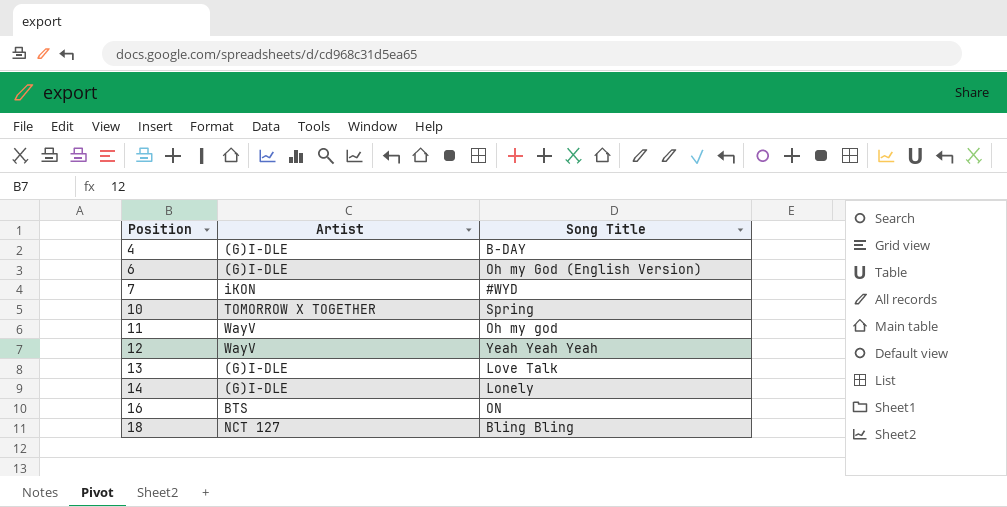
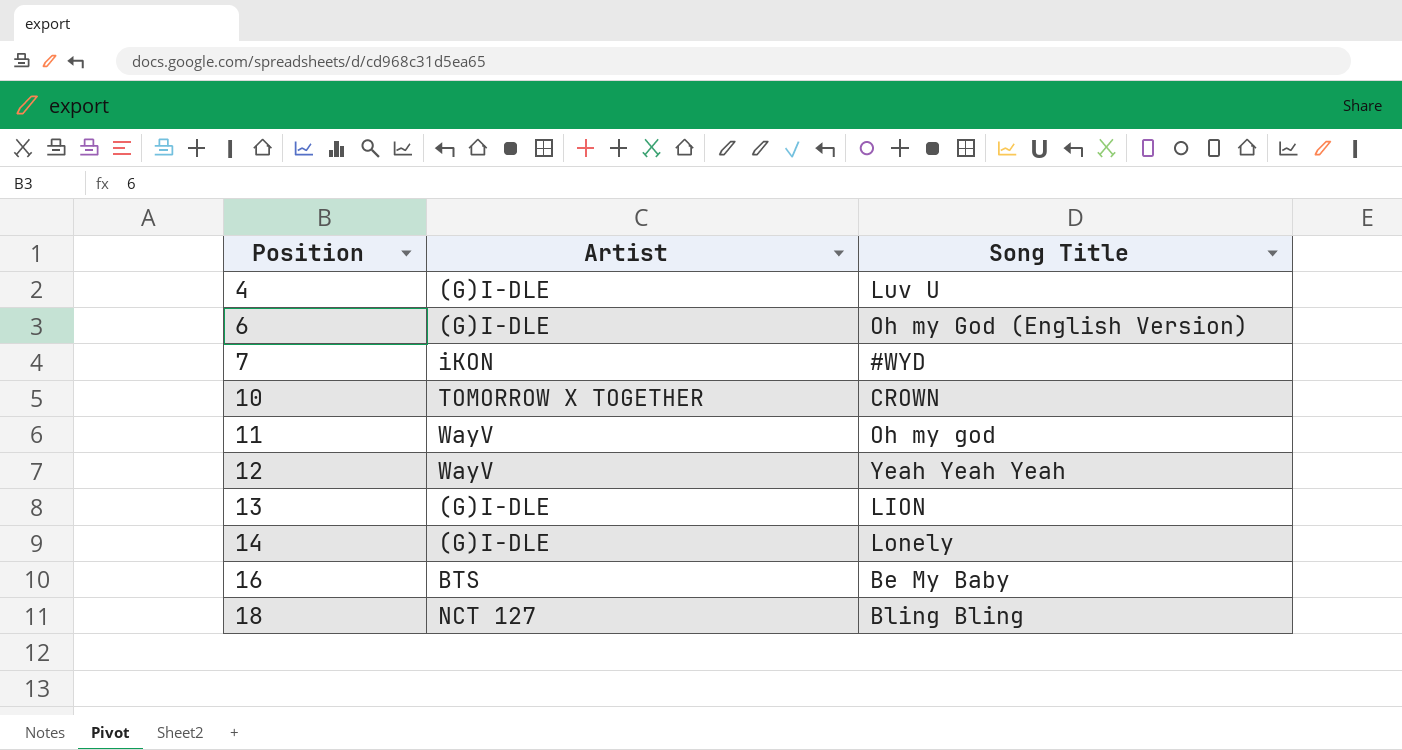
4 | Song Title: B-DAY -> Luv U
10 | Song Title: Spring -> CROWN
13 | Song Title: Love Talk -> LION
16 | Song Title: ON -> Be My Baby

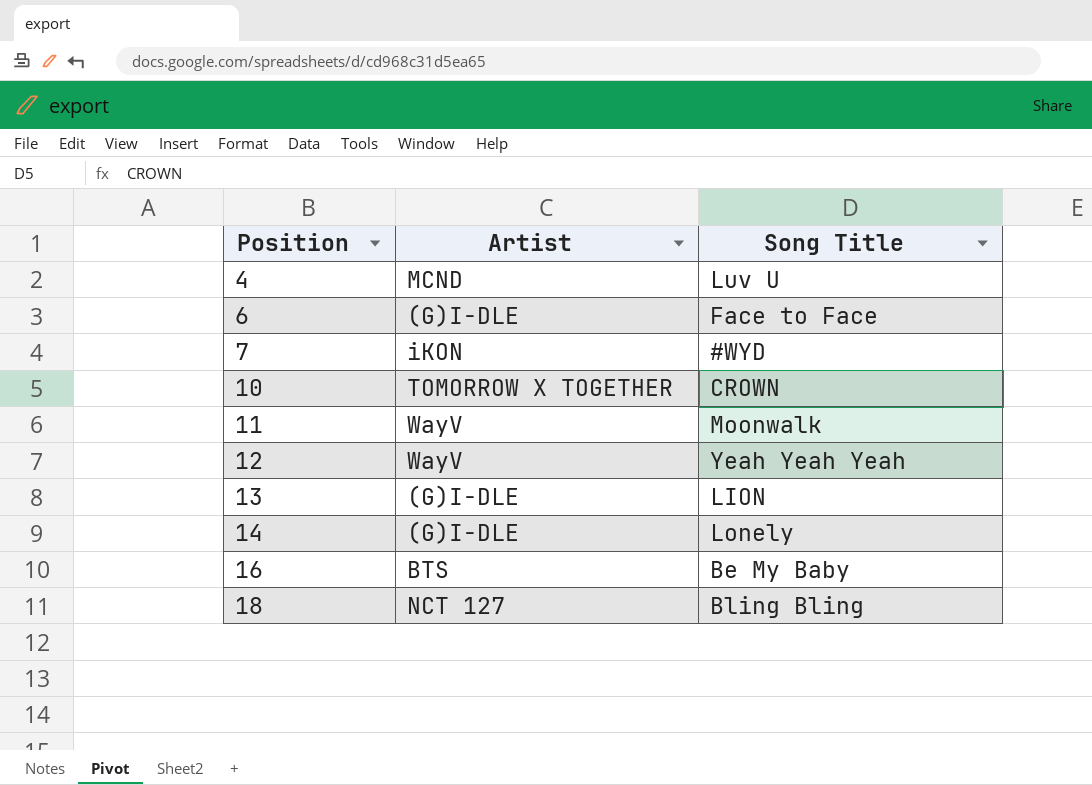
4 | Artist: (G)I-DLE -> MCND
6 | Song Title: Oh my God (English Version) -> Face to Face
11 | Song Title: Oh my god -> Moonwalk

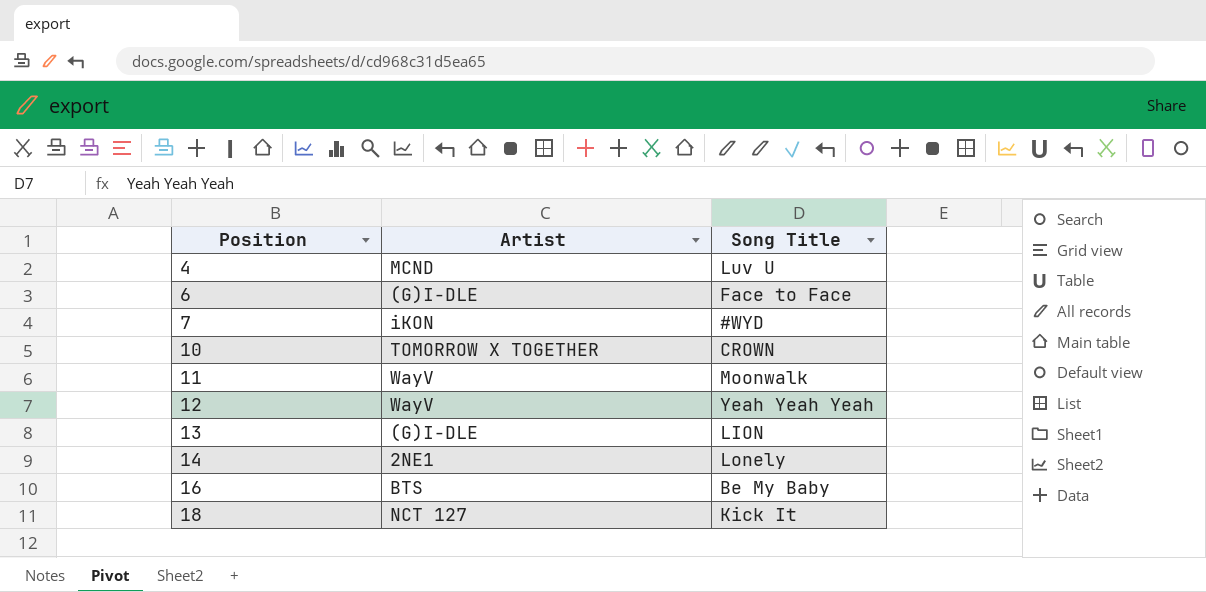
14 | Artist: (G)I-DLE -> 2NE1
18 | Song Title: Bling Bling -> Kick It

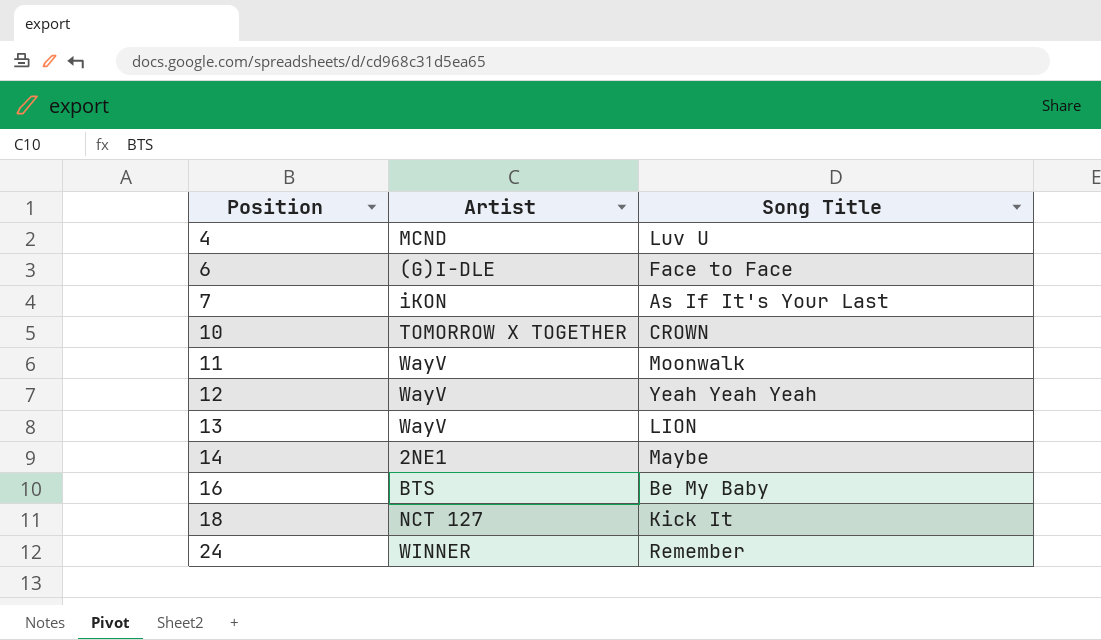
7 | Song Title: #WYD -> As If It's Your Last
13 | Artist: (G)I-DLE -> WayV
14 | Song Title: Lonely -> Maybe
row 24: none -> WINNER | Remember

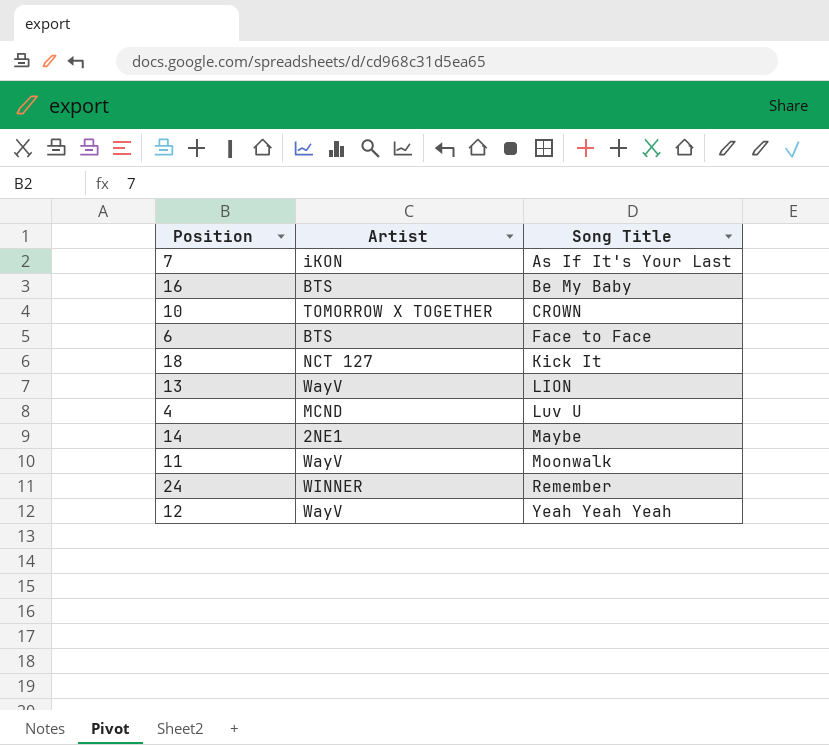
row order: Position ascending -> Song Title ascending
6 | Artist: (G)I-DLE -> BTS

